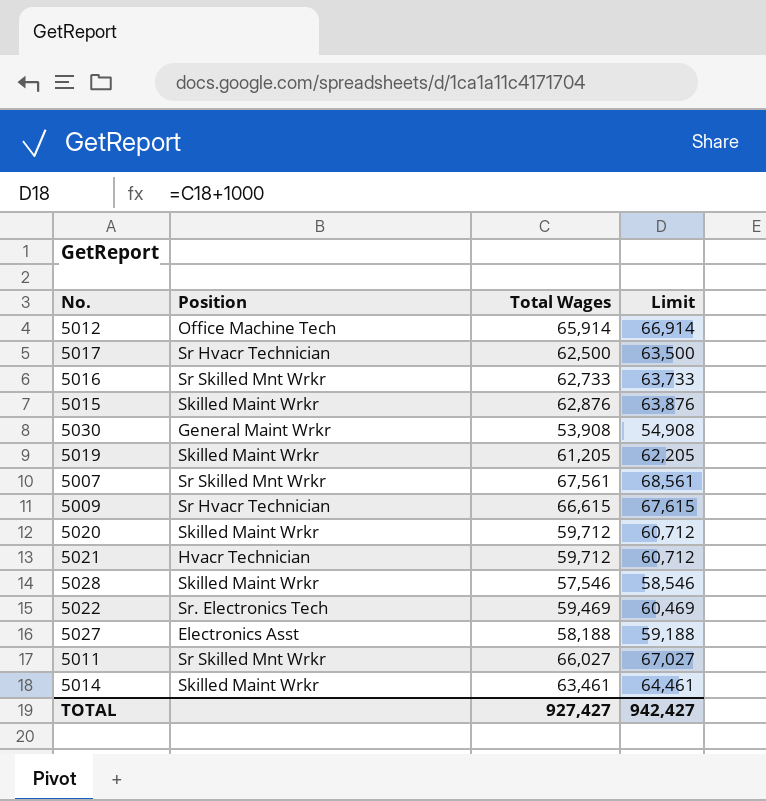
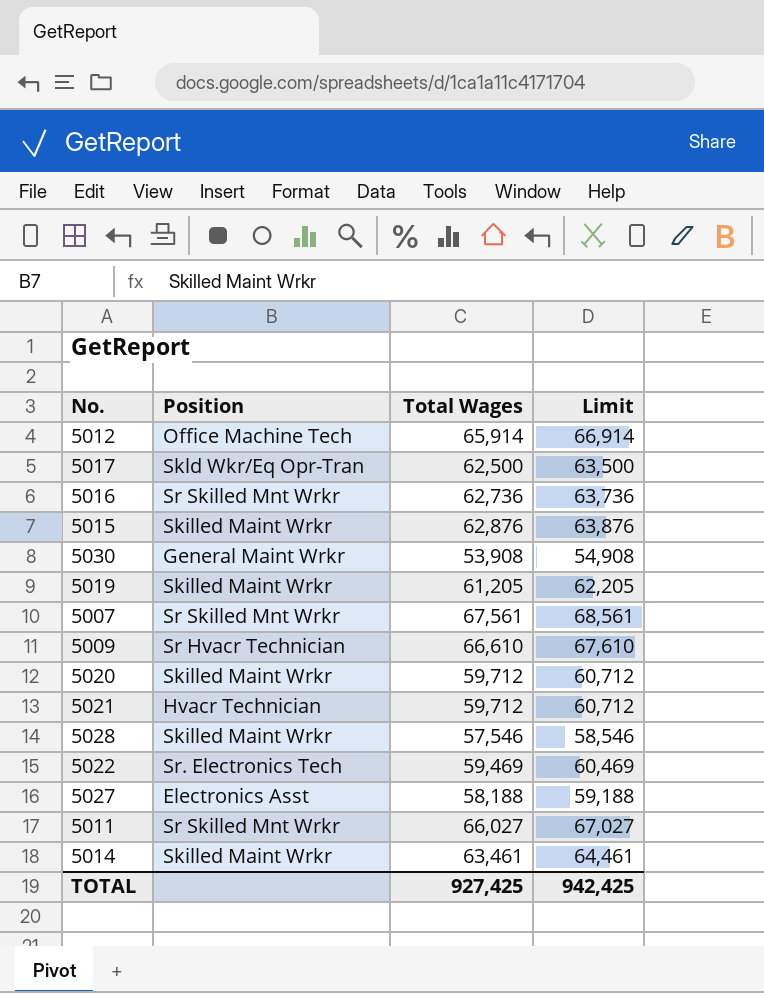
5017 | Position: Sr Hvacr Technician -> Skld Wkr/Eq Opr-Tran
5016 | Total Wages: 62,733 -> 62,736
5016 | Limit: 63,733 -> 63,736
5009 | Total Wages: 66,615 -> 66,610
5009 | Limit: 67,615 -> 67,610
TOTAL | Total Wages: 927,427 -> 927,425
TOTAL | Limit: 942,427 -> 942,425

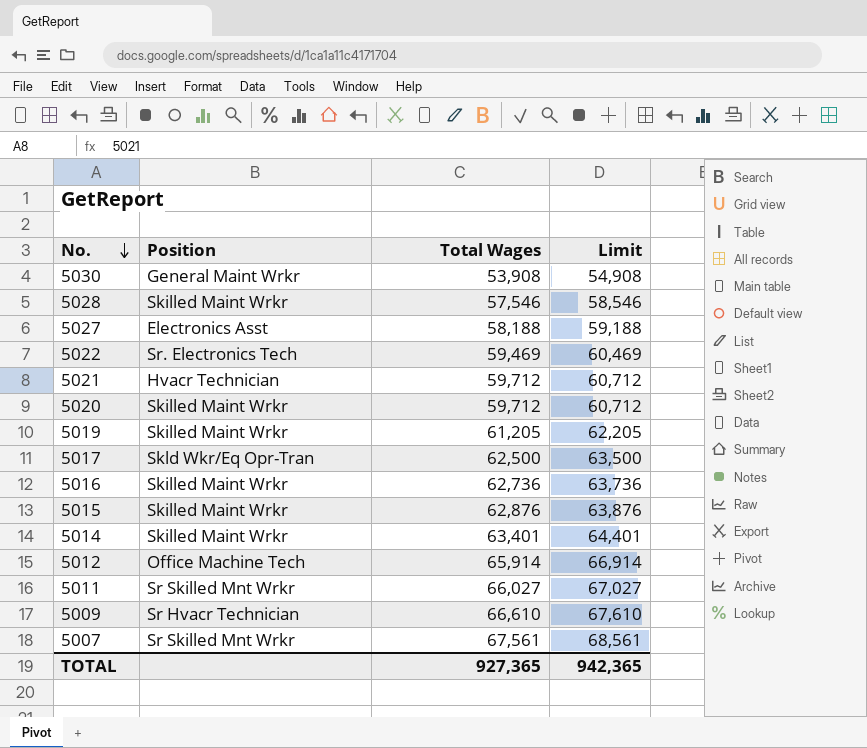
row order: none -> No. descending
5016 | Position: Sr Skilled Mnt Wrkr -> Skilled Maint Wrkr
5014 | Total Wages: 63,461 -> 63,401
5014 | Limit: 64,461 -> 64,401
TOTAL | Total Wages: 927,425 -> 927,365
TOTAL | Limit: 942,425 -> 942,365

